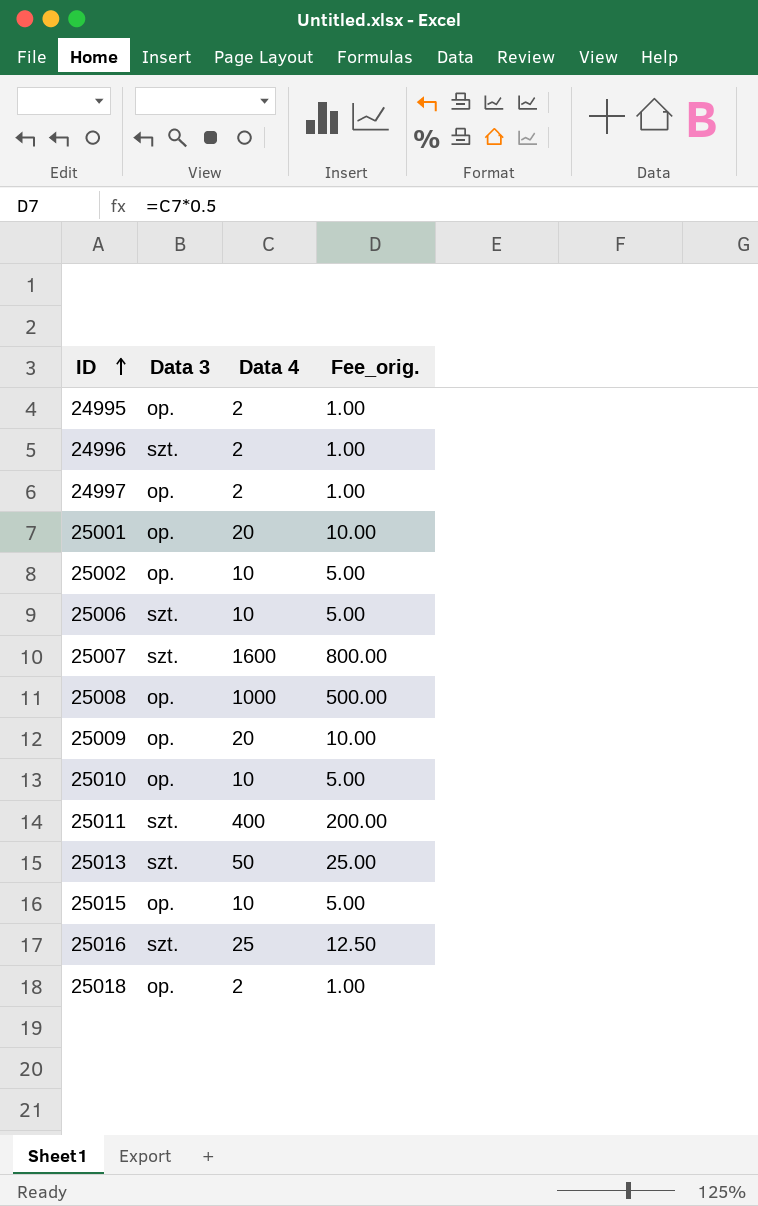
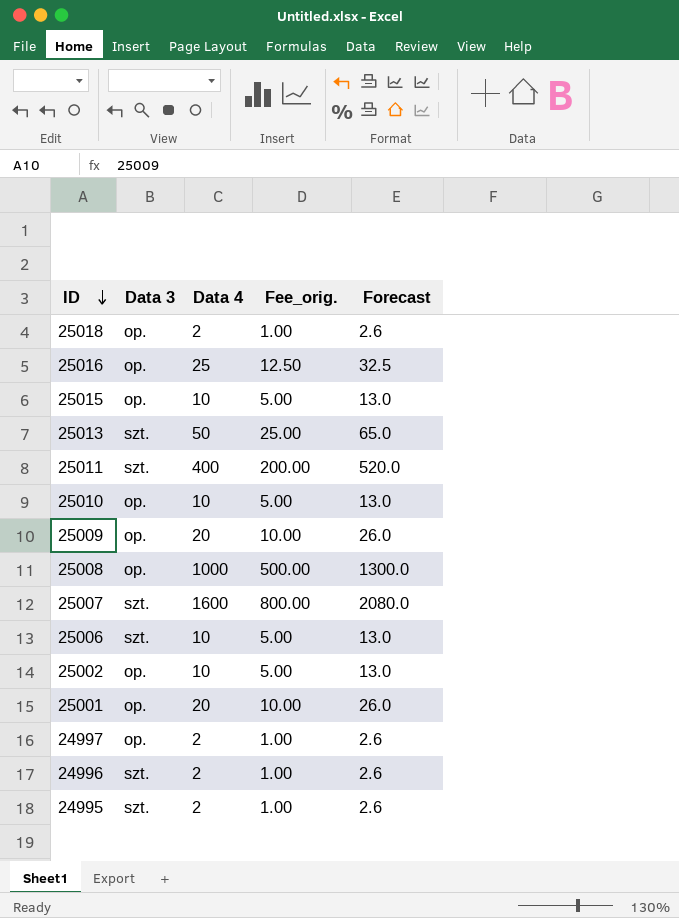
row order: ID ascending -> ID descending
column Forecast | formula: none -> [Data 4] * 1.3
25016 | Data 3: szt. -> op.
24995 | Data 3: op. -> szt.

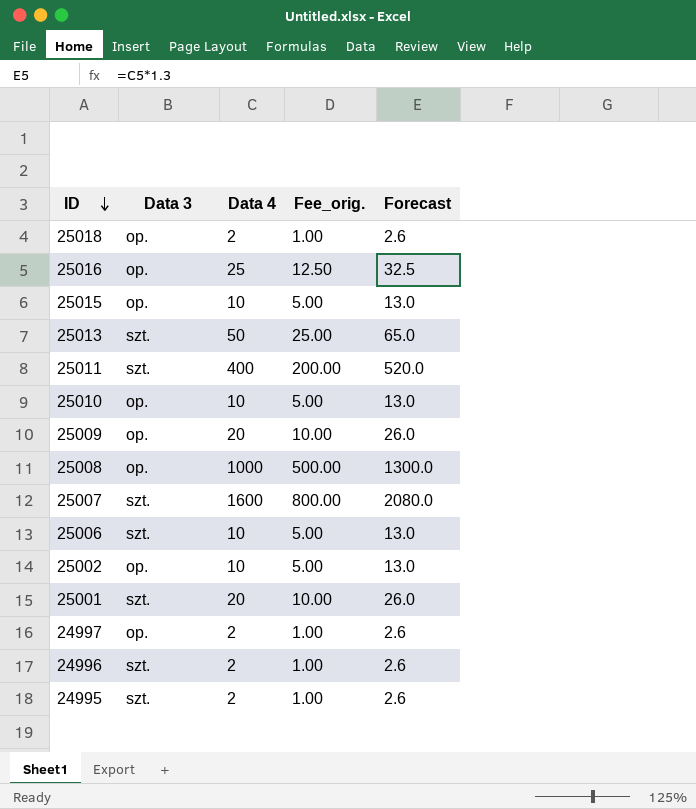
25001 | Data 3: op. -> szt.

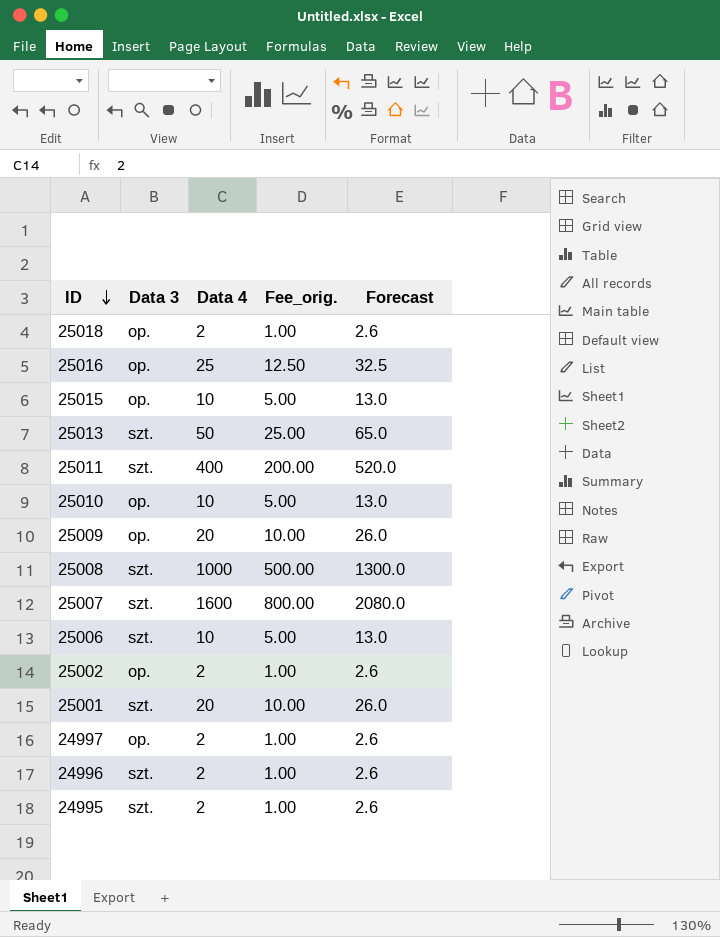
25008 | Data 3: op. -> szt.
25002 | Data 4: 10 -> 2
25002 | Fee_orig.: 5.00 -> 1.00
25002 | Forecast: 13.0 -> 2.6

